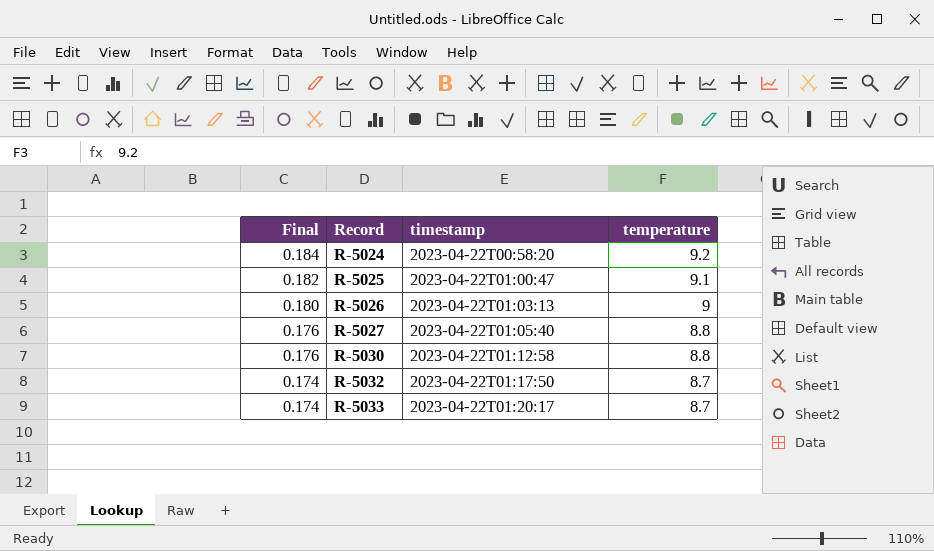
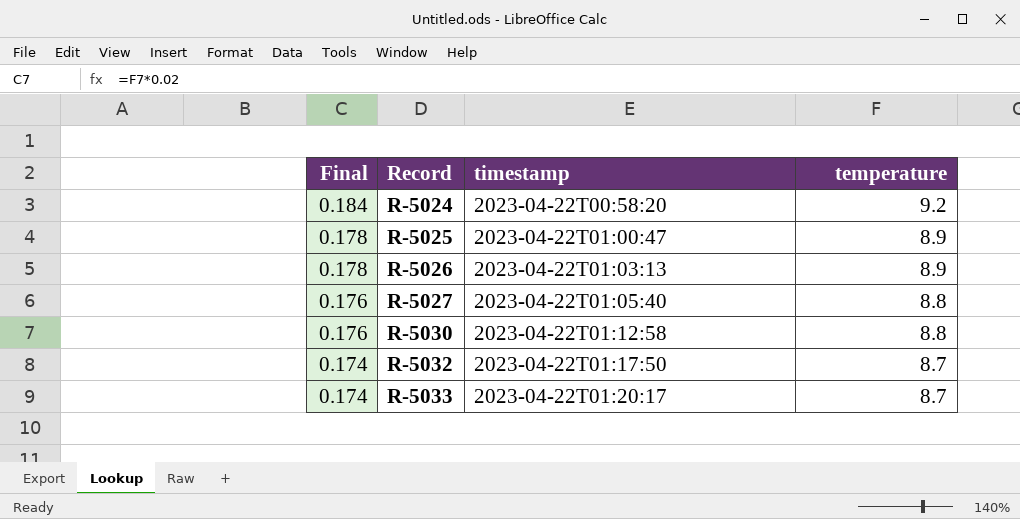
R-5025 | Final: 0.182 -> 0.178
R-5025 | temperature: 9.1 -> 8.9
R-5026 | Final: 0.180 -> 0.178
R-5026 | temperature: 9 -> 8.9

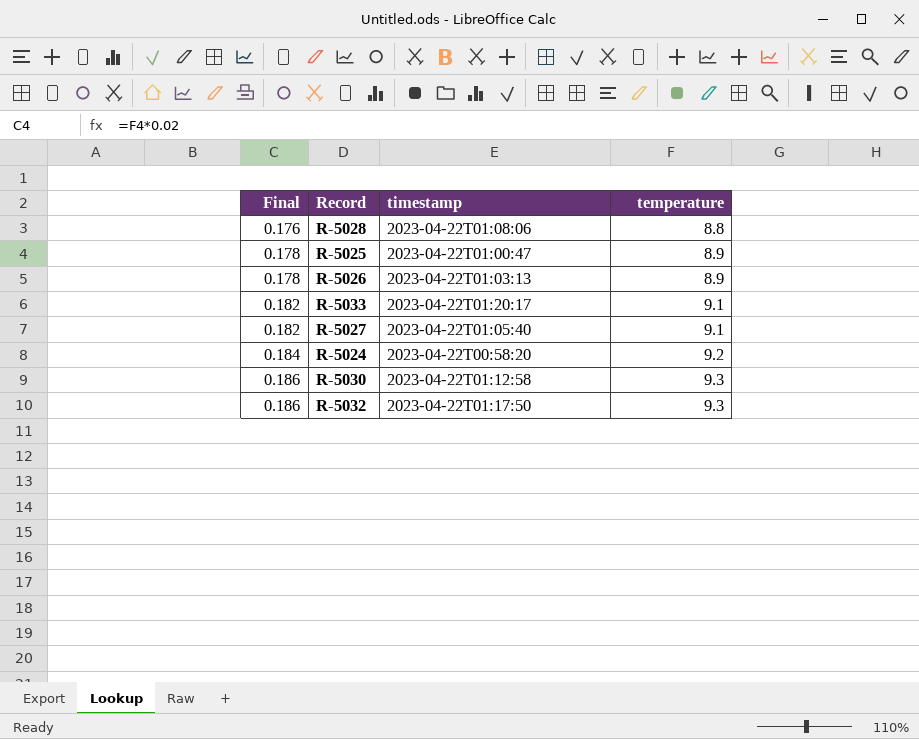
row order: Final descending -> Final ascending
row R-5028: none -> 0.176 | 2023-04-22T01:08:06 | 8.8
R-5033 | Final: 0.174 -> 0.182
R-5033 | temperature: 8.7 -> 9.1
R-5027 | Final: 0.176 -> 0.182
R-5027 | temperature: 8.8 -> 9.1
R-5030 | Final: 0.176 -> 0.186
R-5030 | temperature: 8.8 -> 9.3
R-5032 | Final: 0.174 -> 0.186
R-5032 | temperature: 8.7 -> 9.3

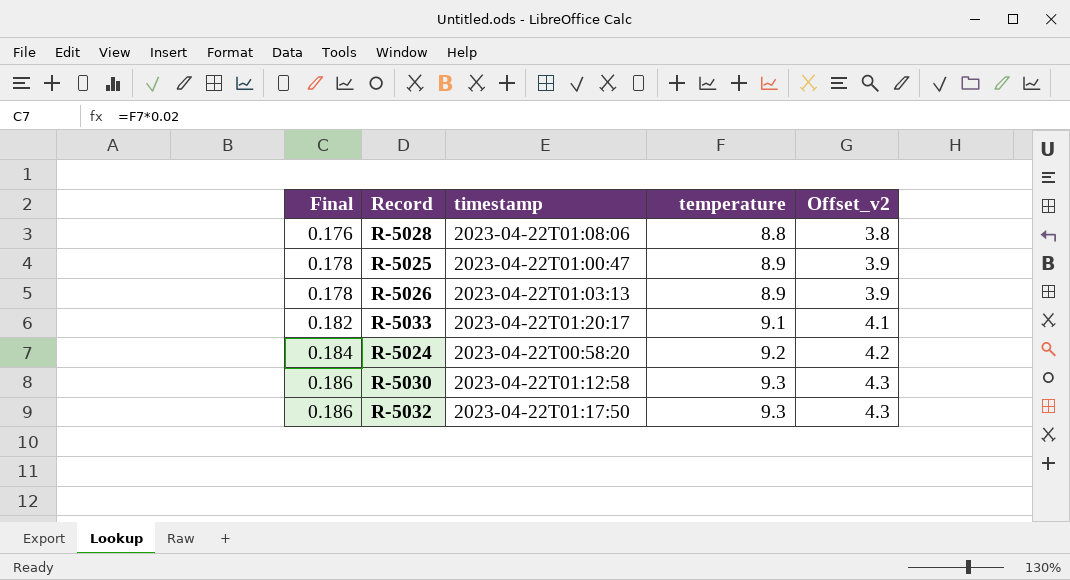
column Offset_v2 | formula: none -> [temperature] - 5
row R-5027: 0.182 | 2023-04-22T01:05:40 | 9.1 -> none

